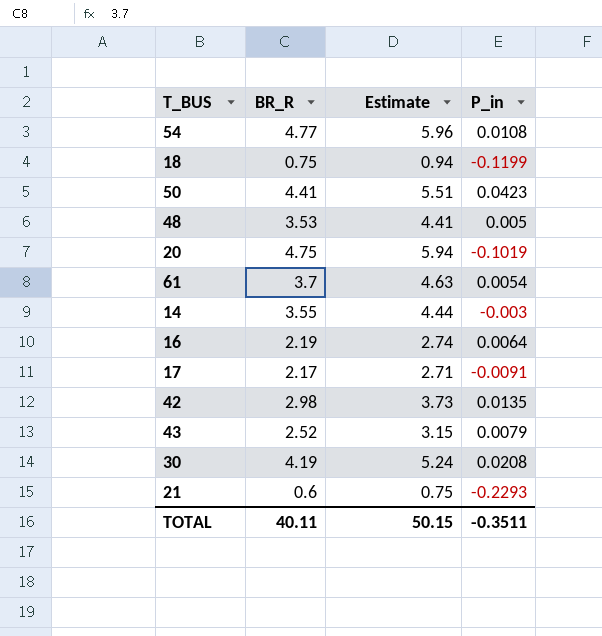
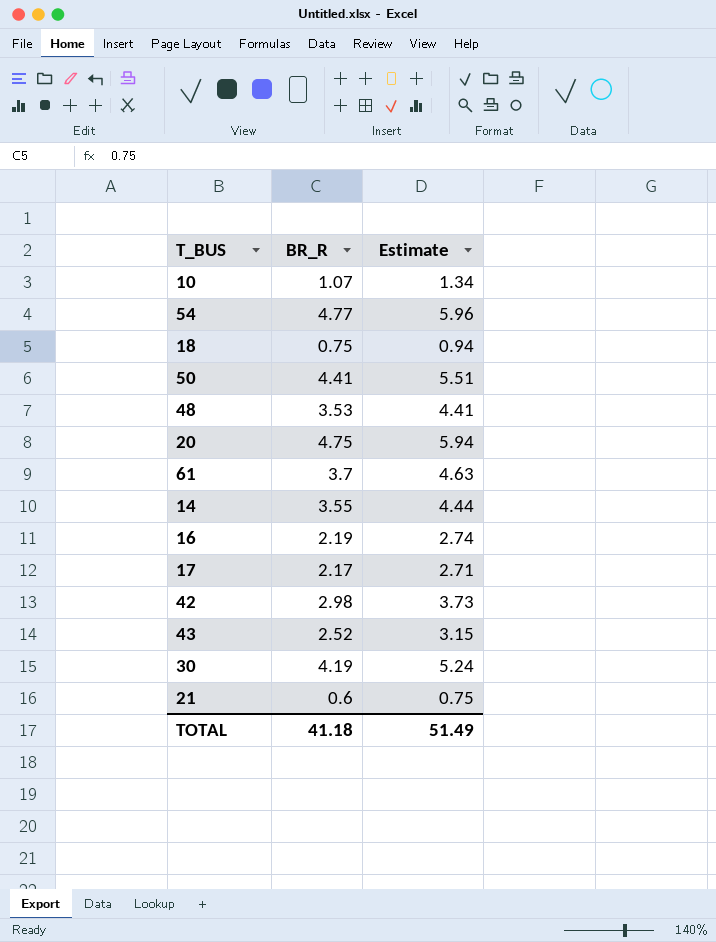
column P_in | position: 4 -> none
row 10: none -> 1.07 | 1.34
TOTAL | BR_R: 40.11 -> 41.18
TOTAL | Estimate: 50.15 -> 51.49

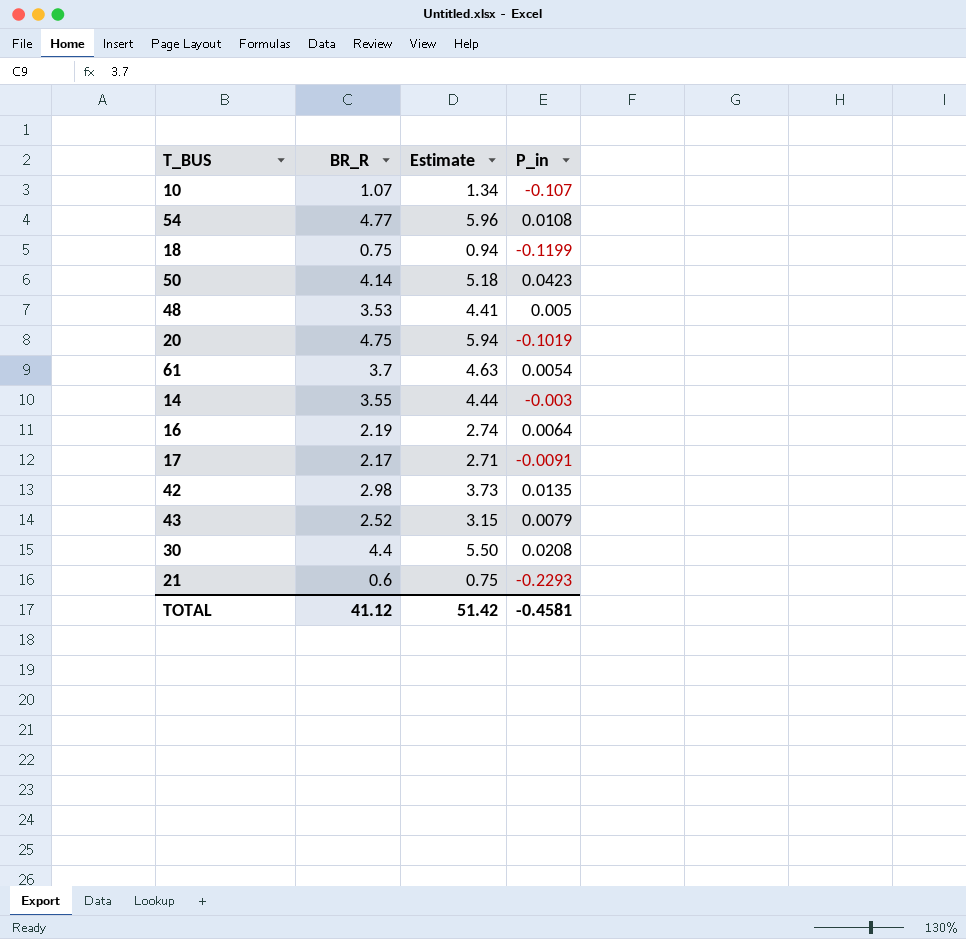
column P_in | position: none -> 4
50 | BR_R: 4.41 -> 4.14
50 | Estimate: 5.51 -> 5.18
30 | BR_R: 4.19 -> 4.4
30 | Estimate: 5.24 -> 5.50
TOTAL | BR_R: 41.18 -> 41.12
TOTAL | Estimate: 51.49 -> 51.42

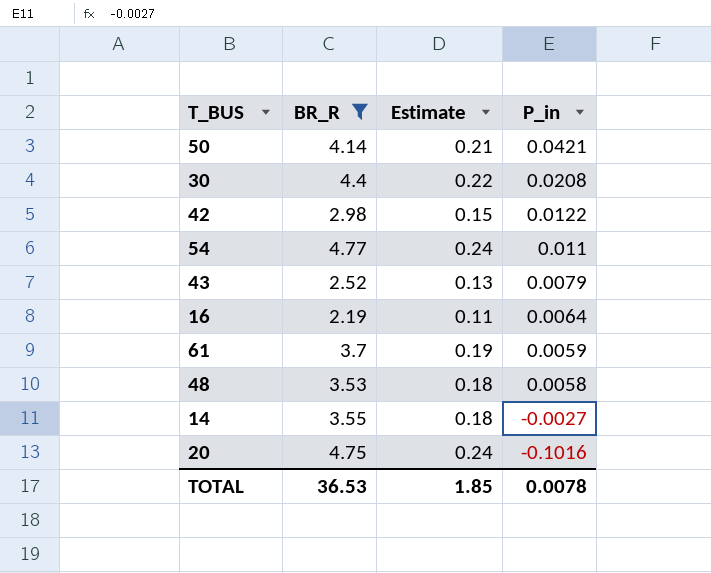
filter: none -> BR_R >= 2.19
row order: none -> P_in descending
column Estimate | formula: [BR_R] * 1.25 -> [BR_R] * 0.05
50 | P_in: 0.0423 -> 0.0421
42 | P_in: 0.0135 -> 0.0122
54 | P_in: 0.0108 -> 0.011
61 | P_in: 0.0054 -> 0.0059
48 | P_in: 0.005 -> 0.0058
14 | P_in: -0.003 -> -0.0027
20 | P_in: -0.1019 -> -0.1016
TOTAL | BR_R: 41.12 -> 36.53
TOTAL | Estimate: 51.42 -> 1.85
TOTAL | P_in: -0.4581 -> 0.0078

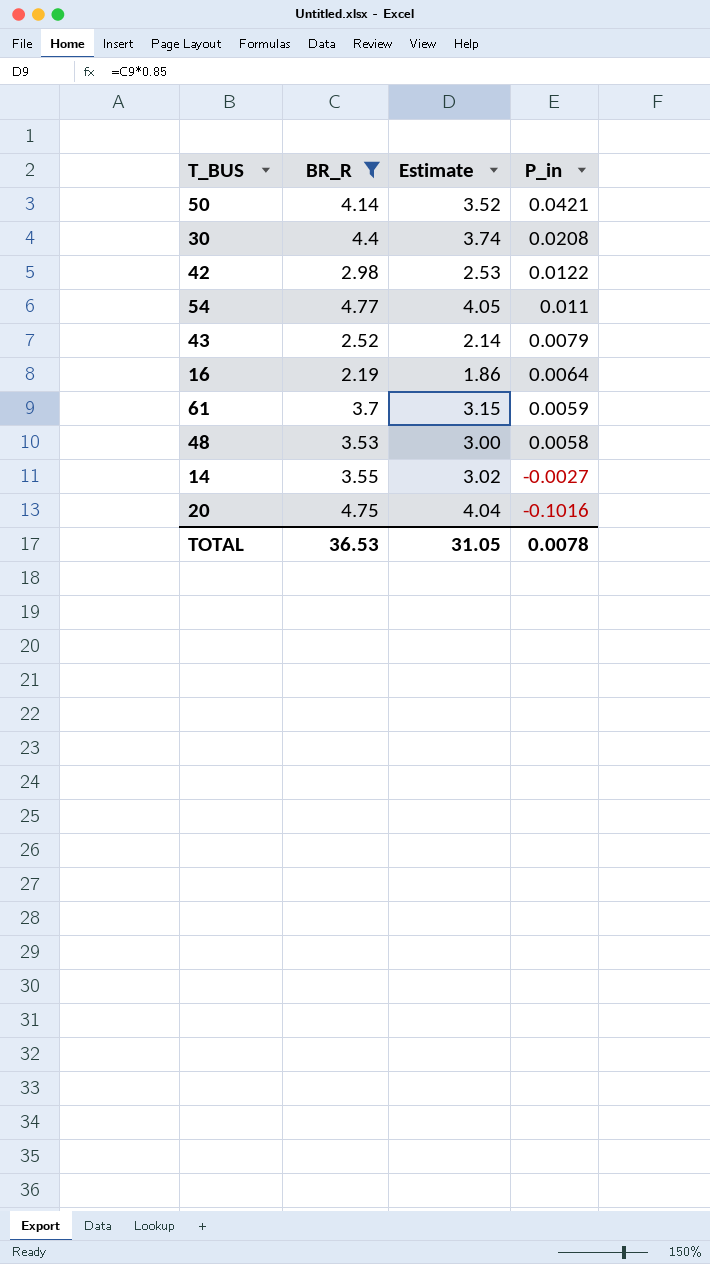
column Estimate | formula: [BR_R] * 0.05 -> [BR_R] * 0.85
TOTAL | Estimate: 1.85 -> 31.05

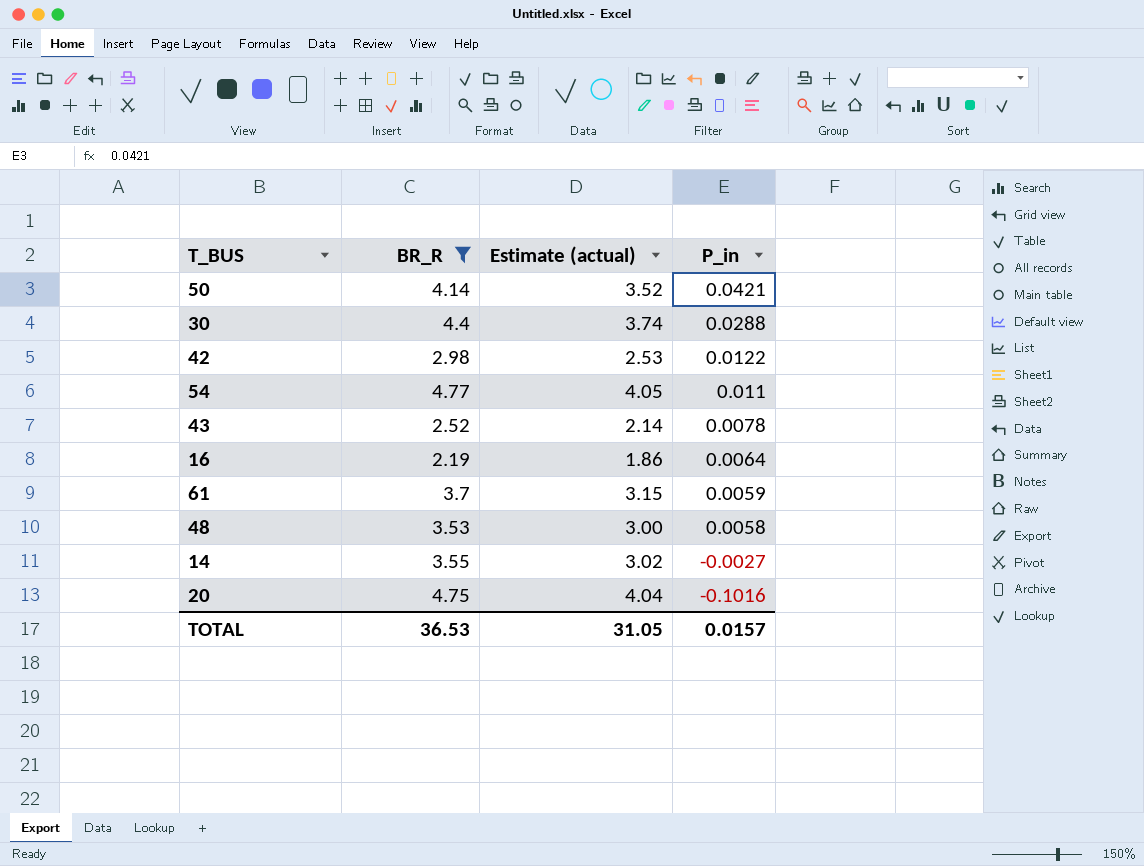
column name: Estimate -> Estimate (actual)
30 | P_in: 0.0208 -> 0.0288
43 | P_in: 0.0079 -> 0.0078
TOTAL | P_in: 0.0078 -> 0.0157

